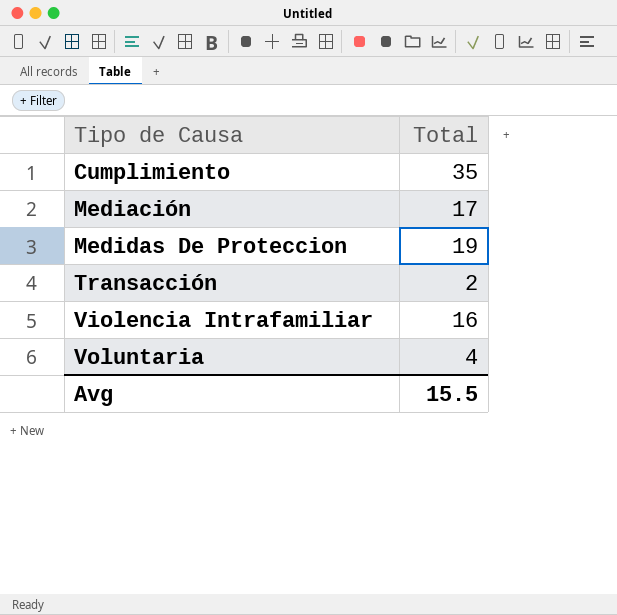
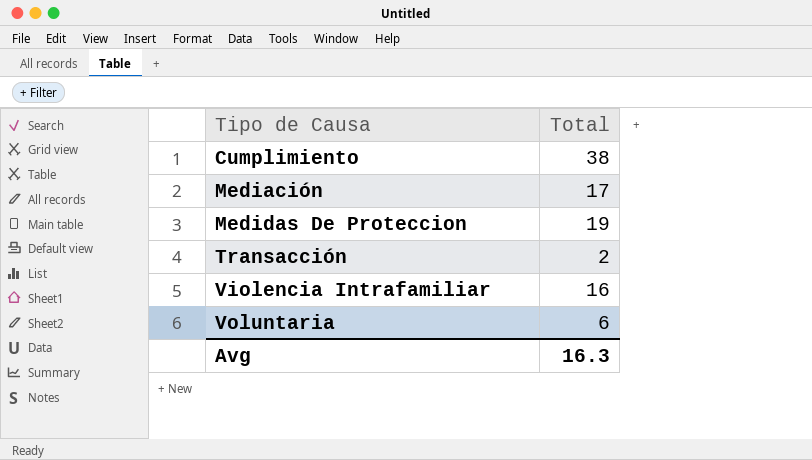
Cumplimiento | Total: 35 -> 38
Voluntaria | Total: 4 -> 6
Avg | Total: 15.5 -> 16.3

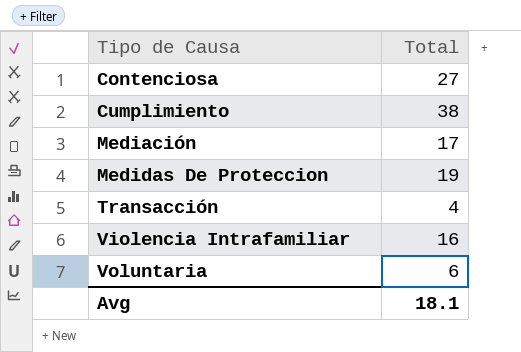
row Contenciosa: none -> 27
Transacción | Total: 2 -> 4
Avg | Total: 16.3 -> 18.1

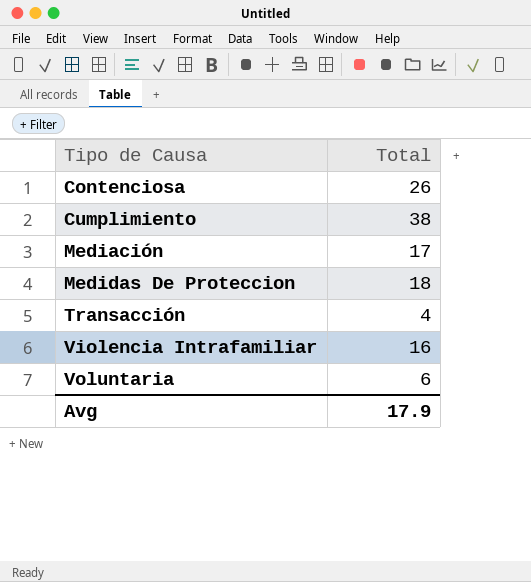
Contenciosa | Total: 27 -> 26
Medidas De Proteccion | Total: 19 -> 18
Avg | Total: 18.1 -> 17.9

